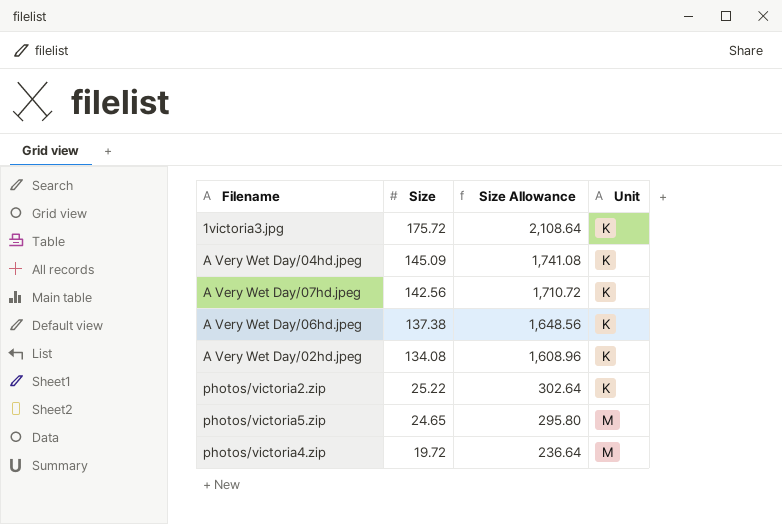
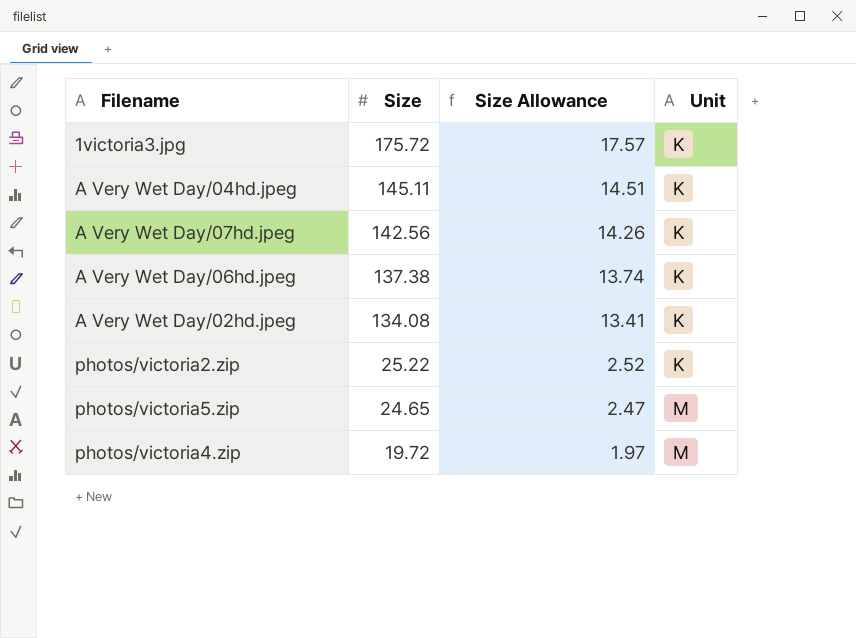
column Size Allowance | formula: [Size] * 12 -> [Size] * 0.1
A Very Wet Day/04hd.jpeg | Size: 145.09 -> 145.11

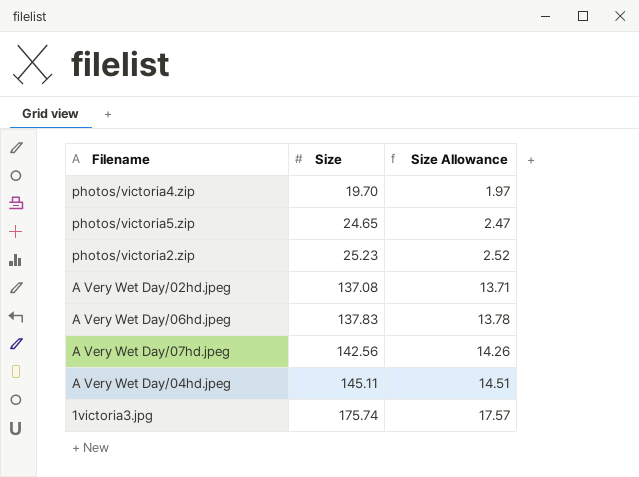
row order: Size descending -> Size ascending
column Unit | position: 4 -> none
photos/victoria4.zip | Size: 19.72 -> 19.70
photos/victoria2.zip | Size: 25.22 -> 25.23
A Very Wet Day/02hd.jpeg | Size: 134.08 -> 137.08
A Very Wet Day/02hd.jpeg | Size Allowance: 13.41 -> 13.71
A Very Wet Day/06hd.jpeg | Size: 137.38 -> 137.83
A Very Wet Day/06hd.jpeg | Size Allowance: 13.74 -> 13.78
1victoria3.jpg | Size: 175.72 -> 175.74

